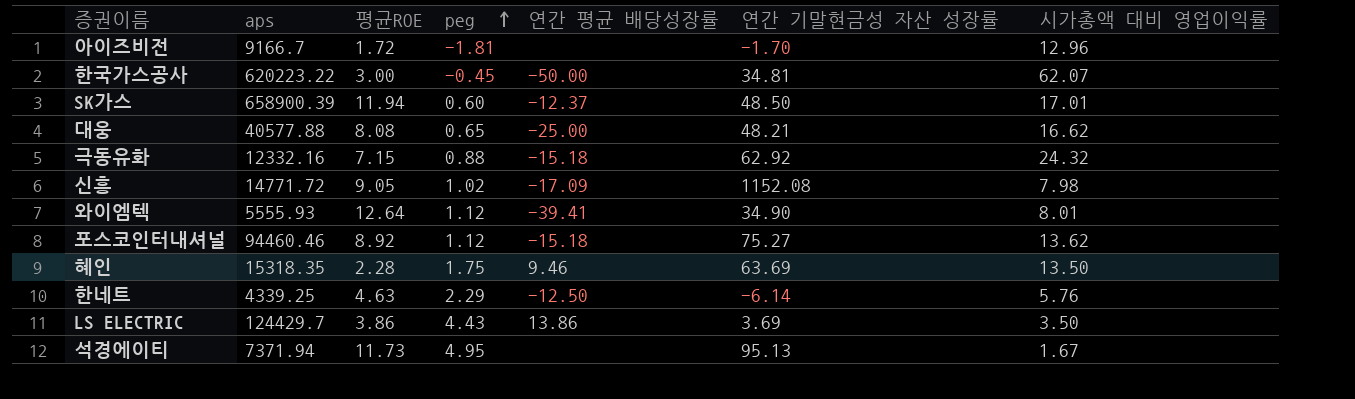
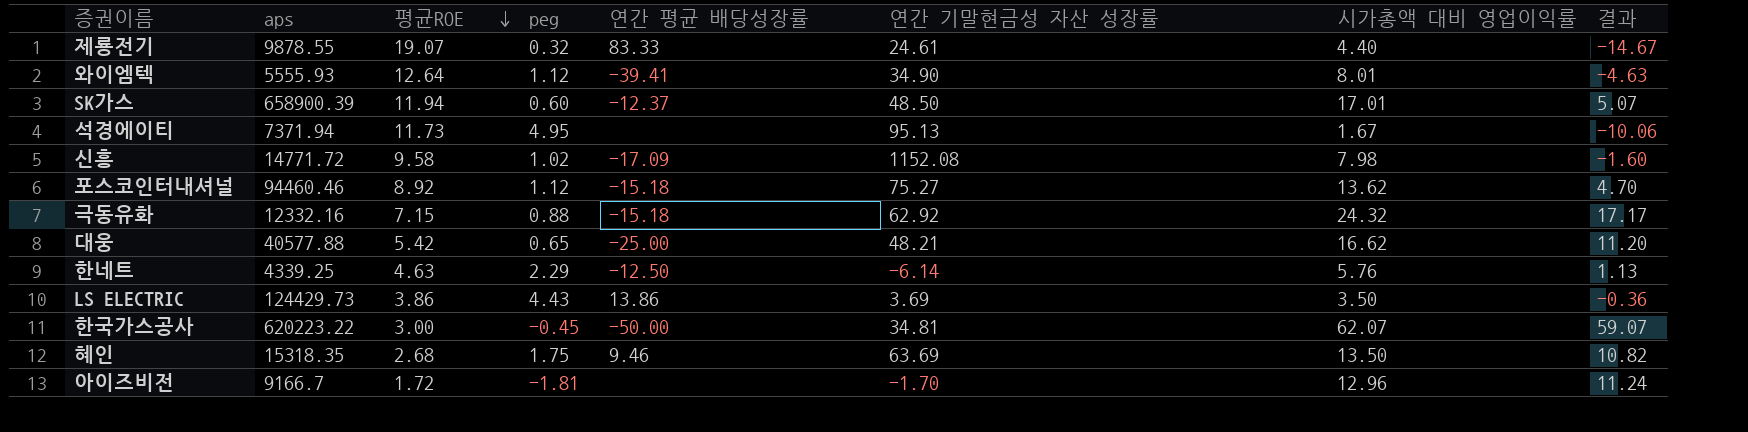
row order: peg ascending -> 평균ROE descending
column 결과 | formula: none -> [시가총액 대비 영업이익률] - [평균ROE]
row 제룡전기: none -> 9878.55 | 19.07 | 0.32 | 83.33 | 24.61 | 4.40 | -14.67
신흥 | 평균ROE: 9.05 -> 9.58
대웅 | 평균ROE: 8.08 -> 5.42
LS ELECTRIC | aps: 124429.7 -> 124429.73
혜인 | 평균ROE: 2.28 -> 2.68

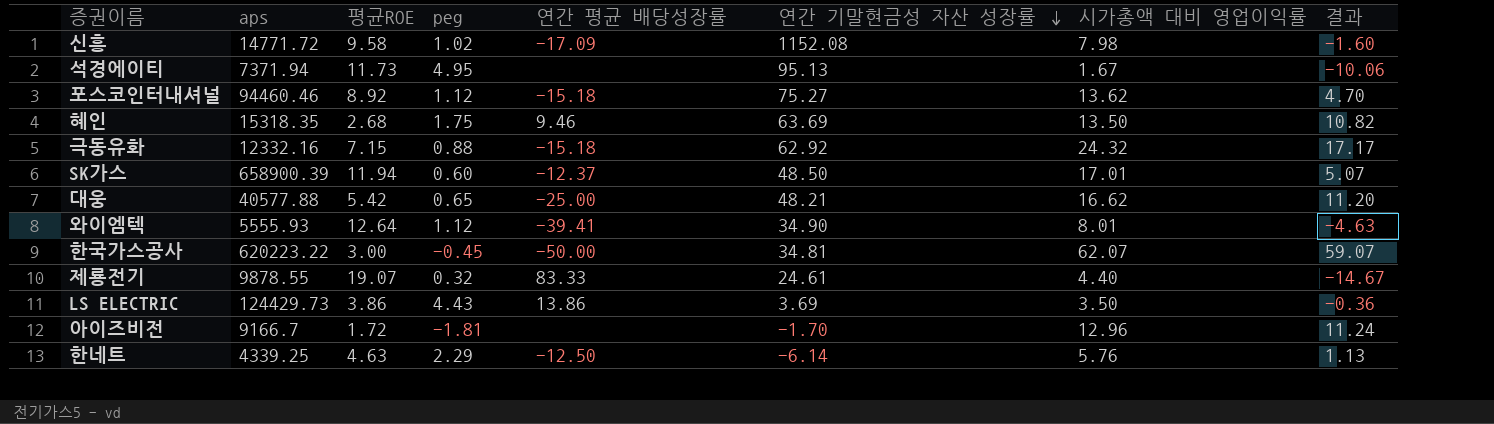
row order: 평균ROE descending -> 연간 기말현금성 자산 성장률 descending

